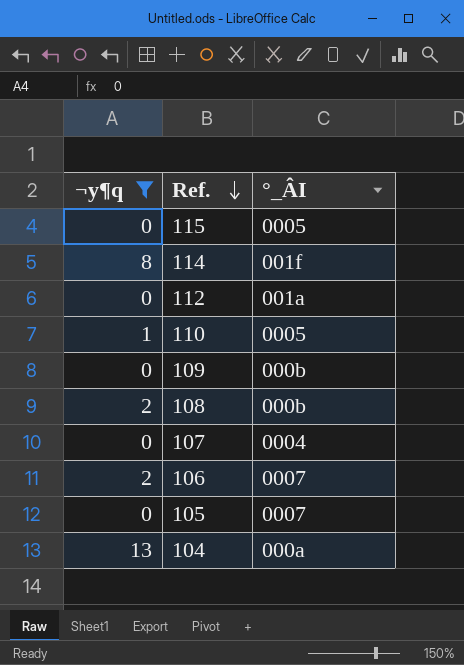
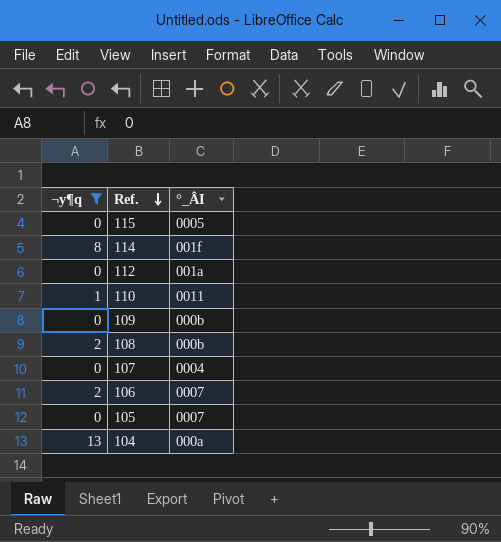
110 | °_ÂI: 0005 -> 0011

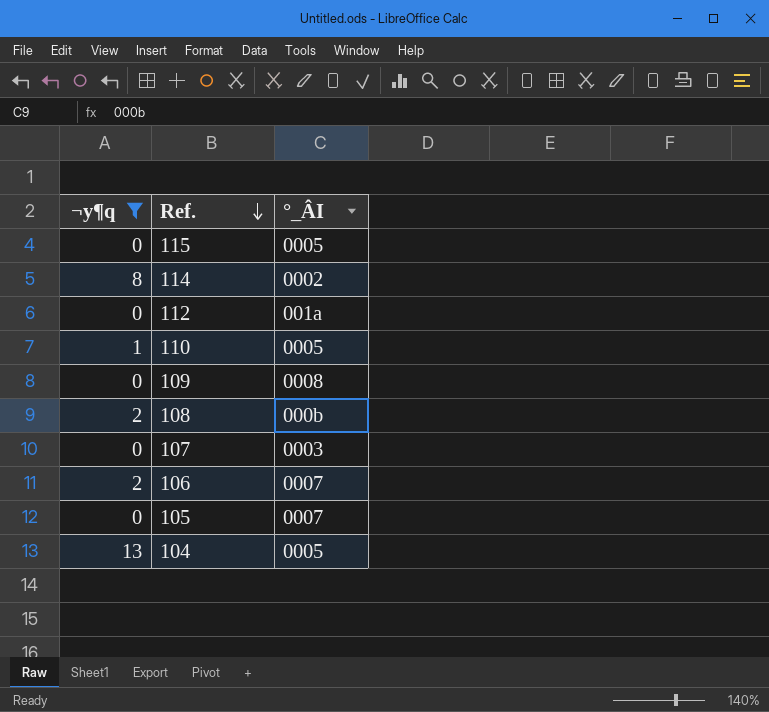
114 | °_ÂI: 001f -> 0002
110 | °_ÂI: 0011 -> 0005
109 | °_ÂI: 000b -> 0008
107 | °_ÂI: 0004 -> 0003
104 | °_ÂI: 000a -> 0005

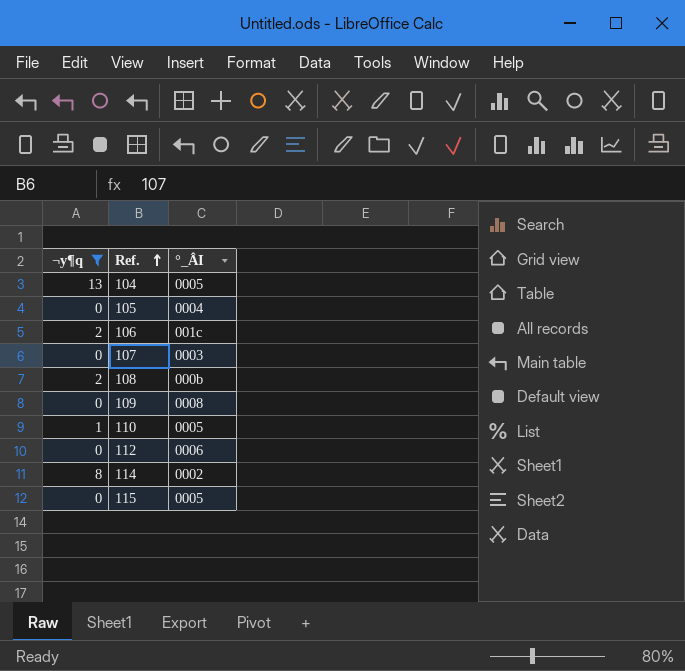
row order: Ref. descending -> Ref. ascending
105 | °_ÂI: 0007 -> 0004
106 | °_ÂI: 0007 -> 001c
112 | °_ÂI: 001a -> 0006

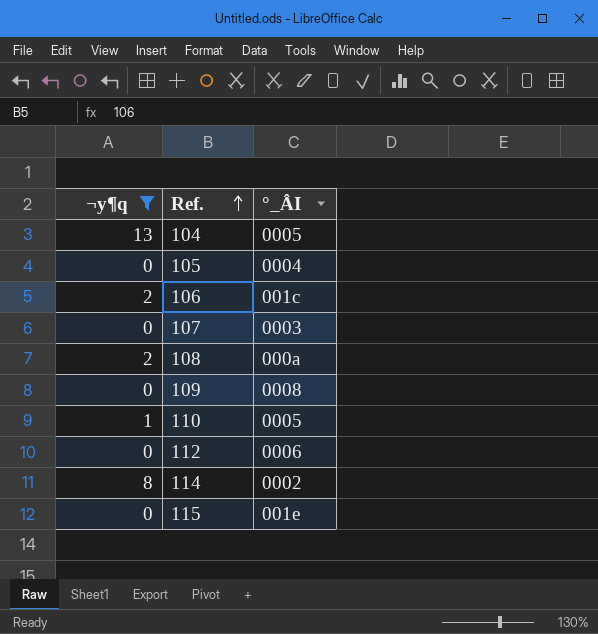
108 | °_ÂI: 000b -> 000a
115 | °_ÂI: 0005 -> 001e

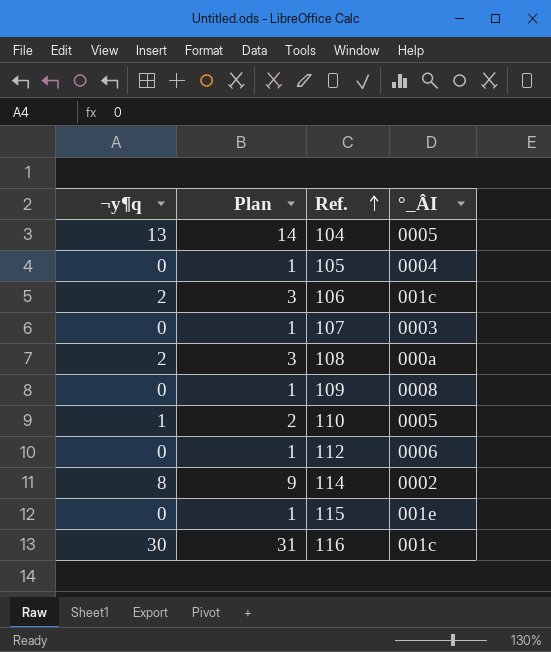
filter: ¬y¶q != 30 -> none
column Plan | formula: none -> [¬y¶q] + 1

